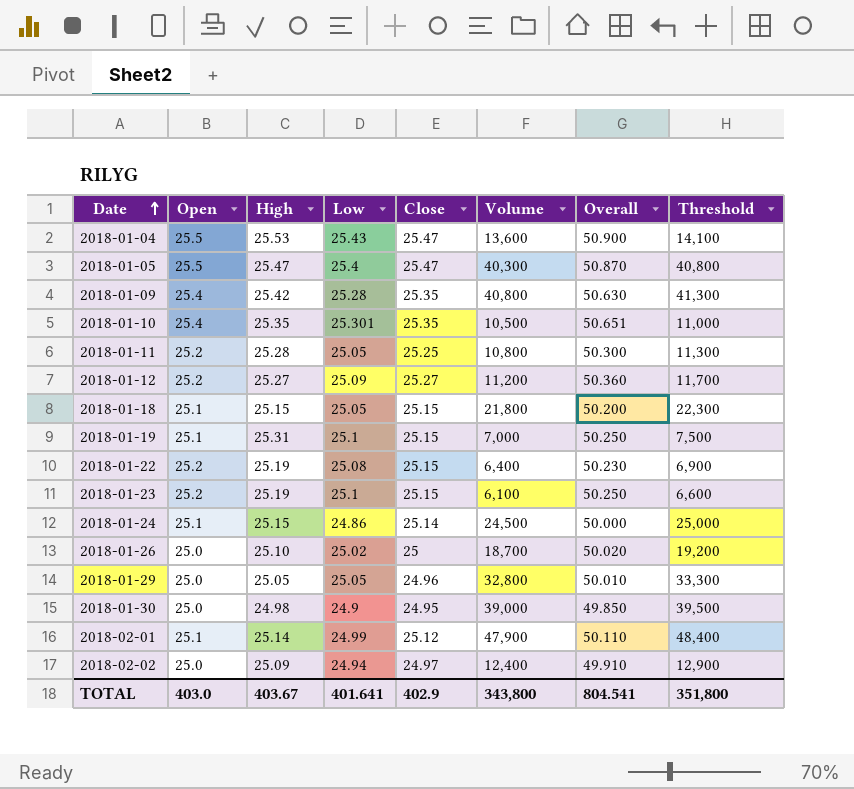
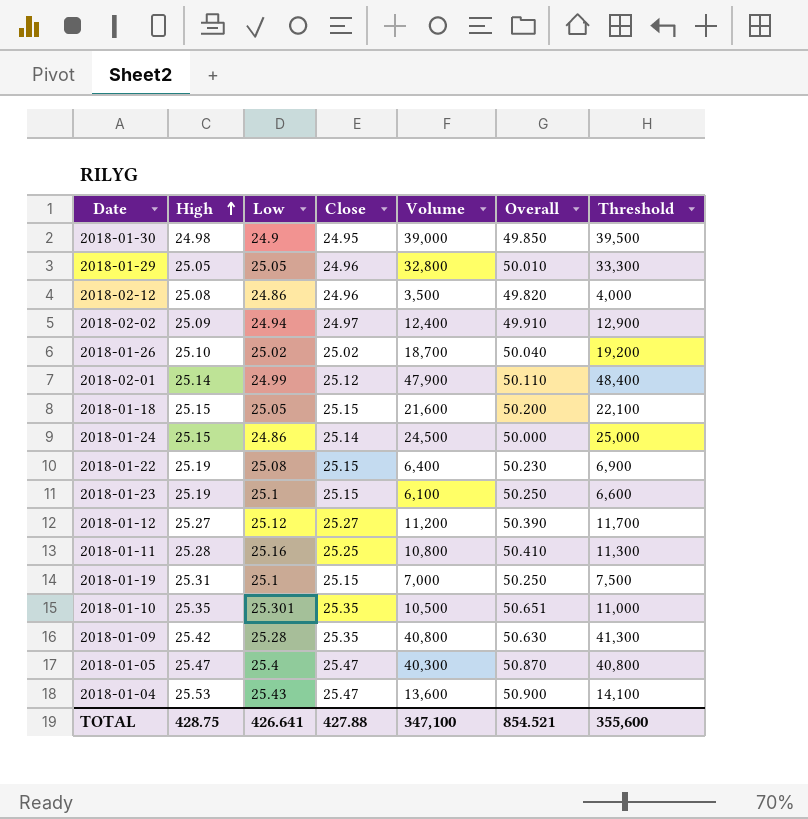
row order: Date ascending -> High ascending
column Open | position: 2 -> none
row 2018-02-12: none -> 25.08 | 24.86 | 24.96 | 3,500 | 49.820 | 4,000
2018-01-26 | Close: 25 -> 25.02
2018-01-26 | Overall: 50.020 -> 50.040
2018-01-18 | Volume: 21,800 -> 21,600
2018-01-18 | Threshold: 22,300 -> 22,100
2018-01-12 | Low: 25.09 -> 25.12
2018-01-12 | Overall: 50.360 -> 50.390
2018-01-11 | Low: 25.05 -> 25.16
2018-01-11 | Overall: 50.300 -> 50.410
TOTAL | High: 403.67 -> 428.75
TOTAL | Low: 401.641 -> 426.641
TOTAL | Close: 402.9 -> 427.88
TOTAL | Volume: 343,800 -> 347,100
TOTAL | Overall: 804.541 -> 854.521
TOTAL | Threshold: 351,800 -> 355,600

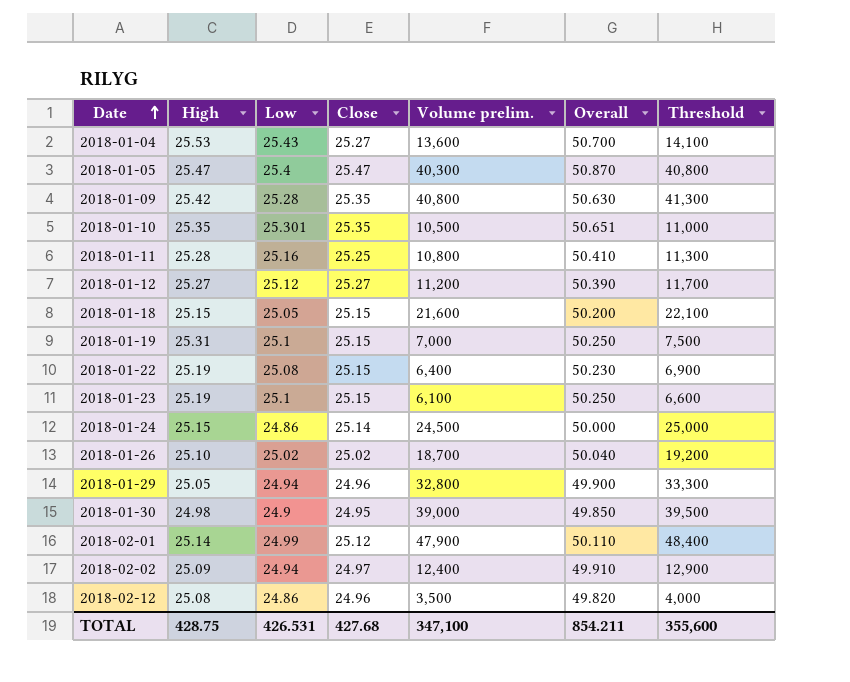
row order: High ascending -> Date ascending
column name: Volume -> Volume prelim.
2018-01-04 | Close: 25.47 -> 25.27
2018-01-04 | Overall: 50.900 -> 50.700
2018-01-29 | Low: 25.05 -> 24.94
2018-01-29 | Overall: 50.010 -> 49.900
TOTAL | Low: 426.641 -> 426.531
TOTAL | Close: 427.88 -> 427.68
TOTAL | Overall: 854.521 -> 854.211

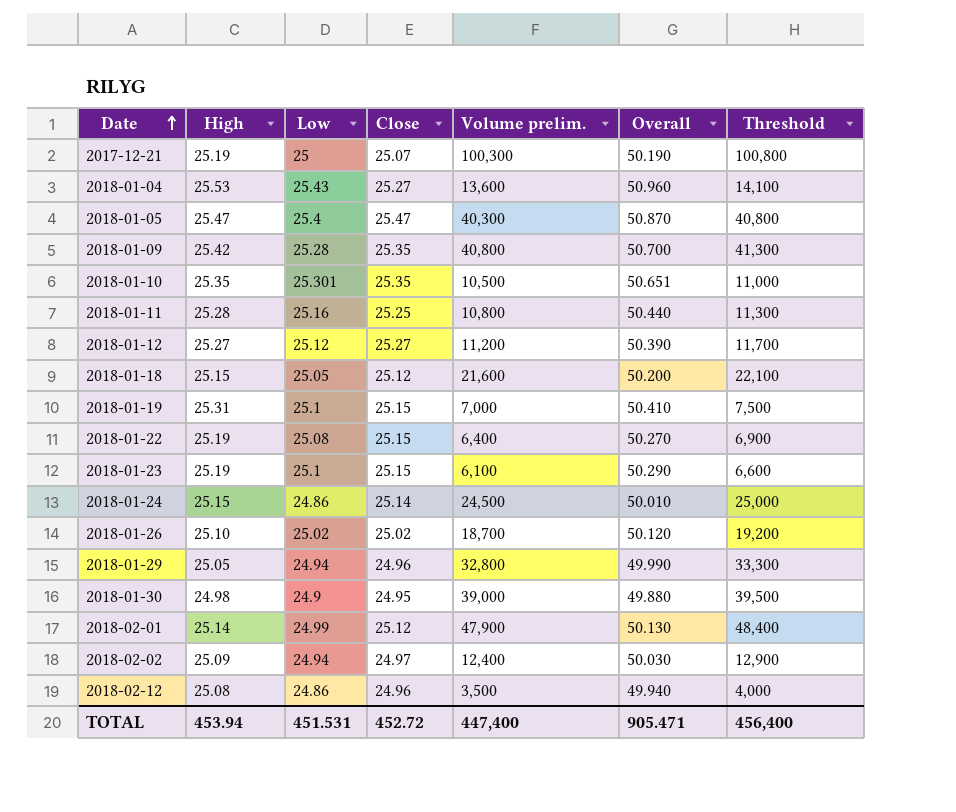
column Overall | formula: [Low] + [Close] -> [High] + [Low]
row 2017-12-21: none -> 25.19 | 25 | 25.07 | 100,300 | 50.190 | 100,800
2018-01-18 | Close: 25.15 -> 25.12
TOTAL | High: 428.75 -> 453.94
TOTAL | Low: 426.531 -> 451.531
TOTAL | Close: 427.68 -> 452.72
TOTAL | Volume prelim.: 347,100 -> 447,400
TOTAL | Overall: 854.211 -> 905.471
TOTAL | Threshold: 355,600 -> 456,400

